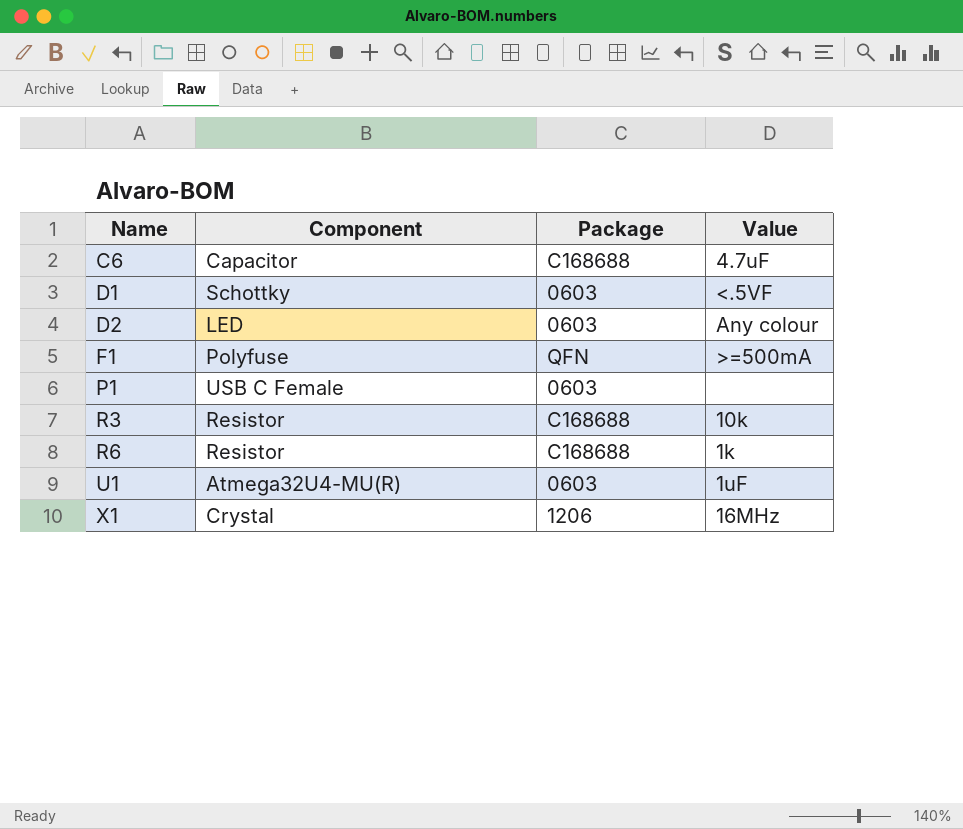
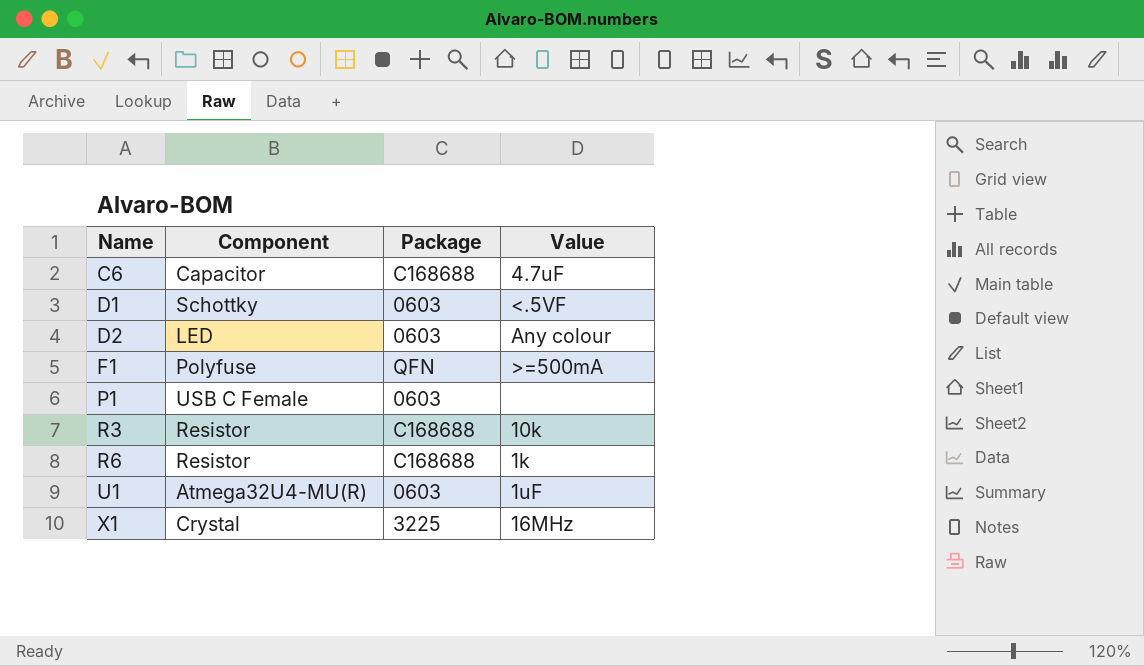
X1 | Package: 1206 -> 3225

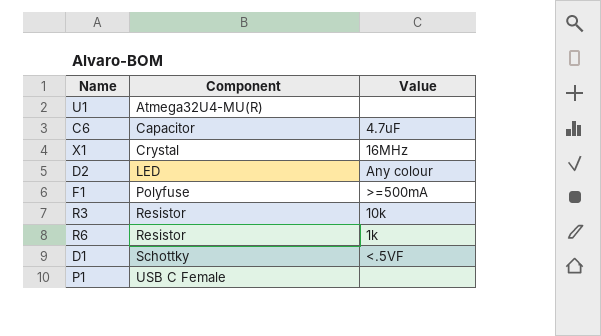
row order: Name ascending -> Component ascending
column Package | position: 3 -> none
U1 | Value: 1uF -> none

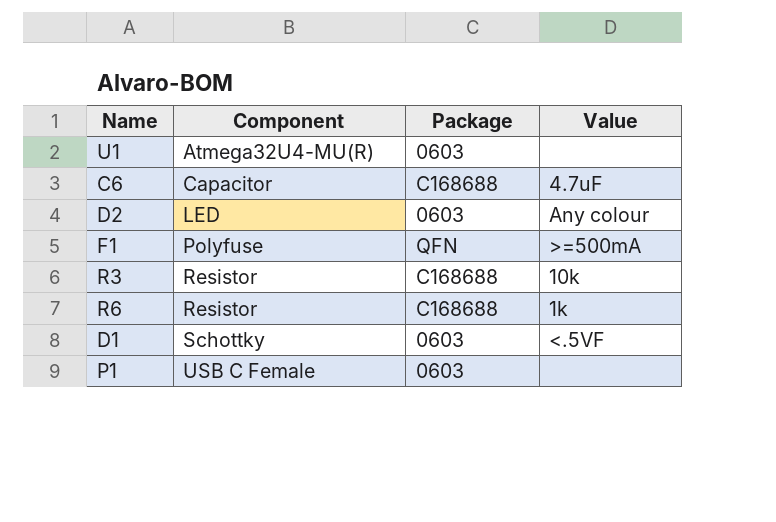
column Package | position: none -> 3
row X1: Crystal | 16MHz -> none

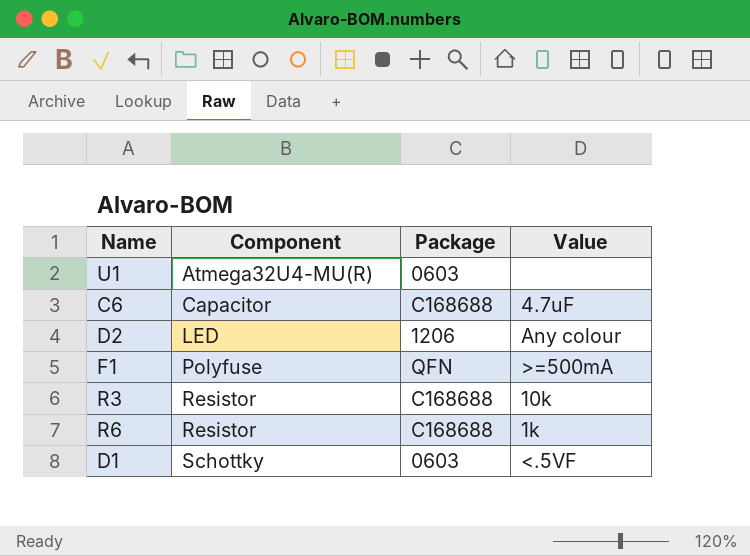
row P1: USB C Female | 0603 | none -> none
D2 | Package: 0603 -> 1206

